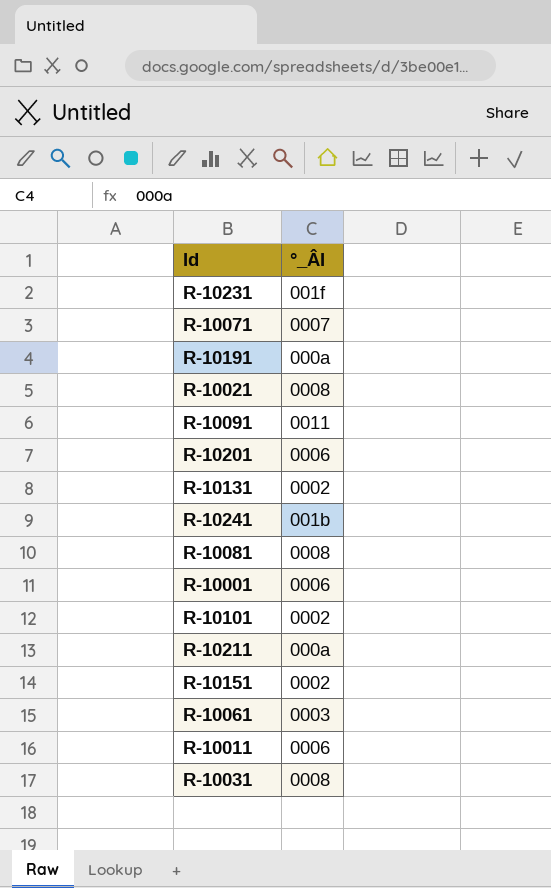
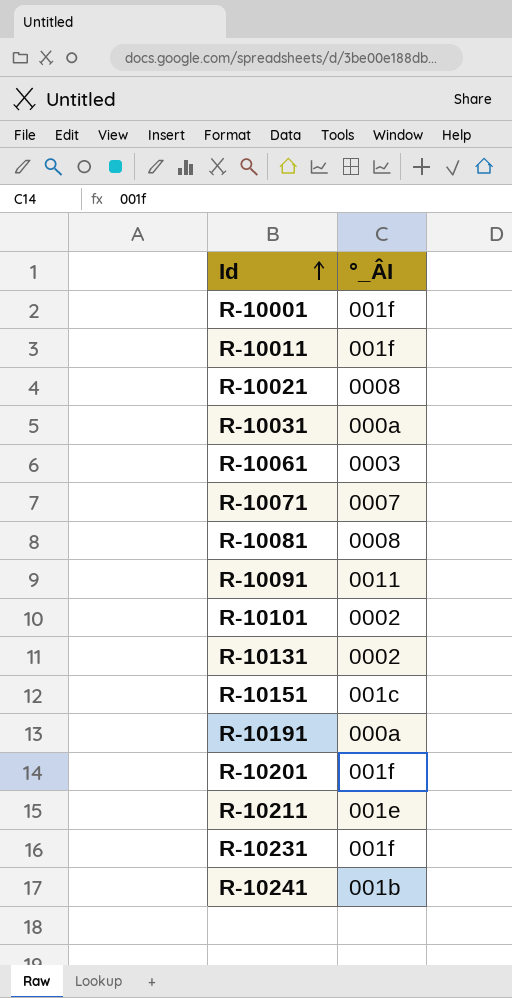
row order: none -> Id ascending
R-10001 | °_ÂI: 0006 -> 001f
R-10011 | °_ÂI: 0006 -> 001f
R-10031 | °_ÂI: 0008 -> 000a
R-10151 | °_ÂI: 0002 -> 001c
R-10201 | °_ÂI: 0006 -> 001f
R-10211 | °_ÂI: 000a -> 001e

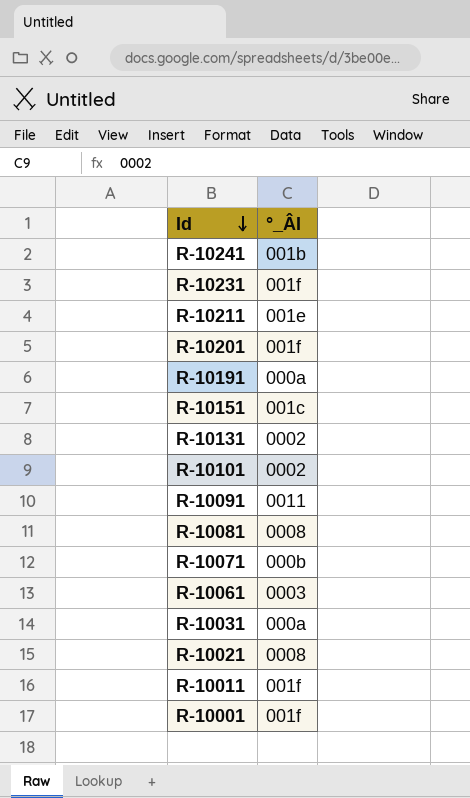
row order: Id ascending -> Id descending
R-10071 | °_ÂI: 0007 -> 000b

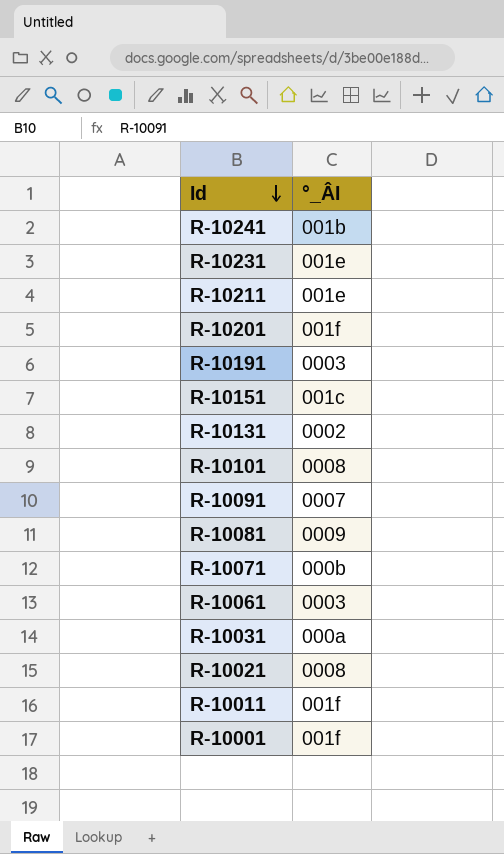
R-10231 | °_ÂI: 001f -> 001e
R-10191 | °_ÂI: 000a -> 0003
R-10101 | °_ÂI: 0002 -> 0008
R-10091 | °_ÂI: 0011 -> 0007
R-10081 | °_ÂI: 0008 -> 0009

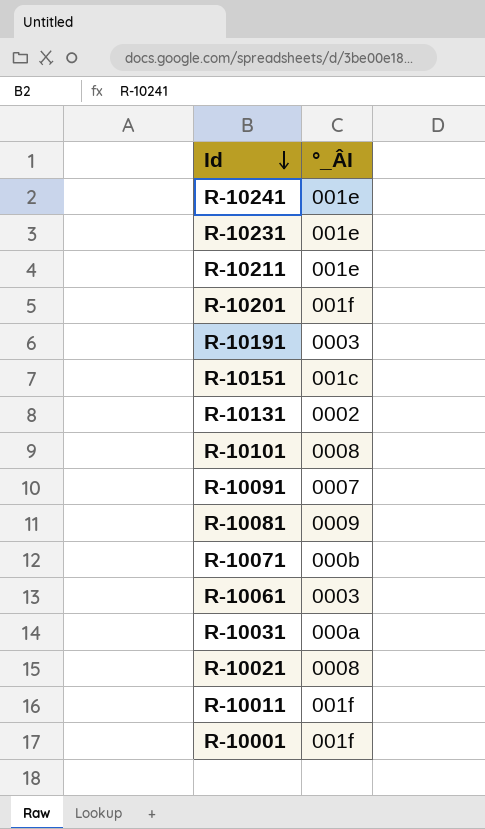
R-10241 | °_ÂI: 001b -> 001e

